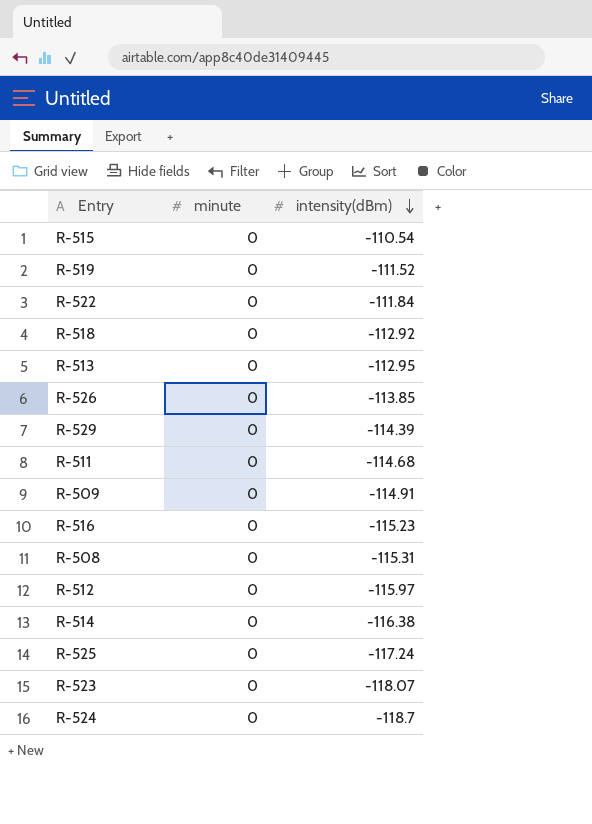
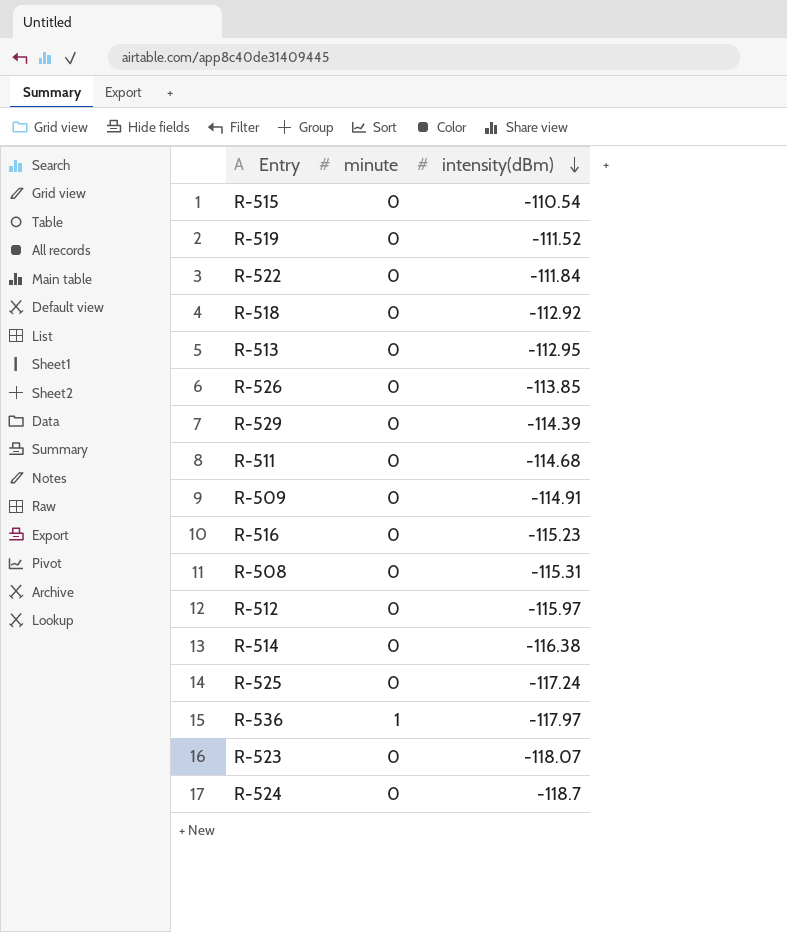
row R-536: none -> 1 | -117.97

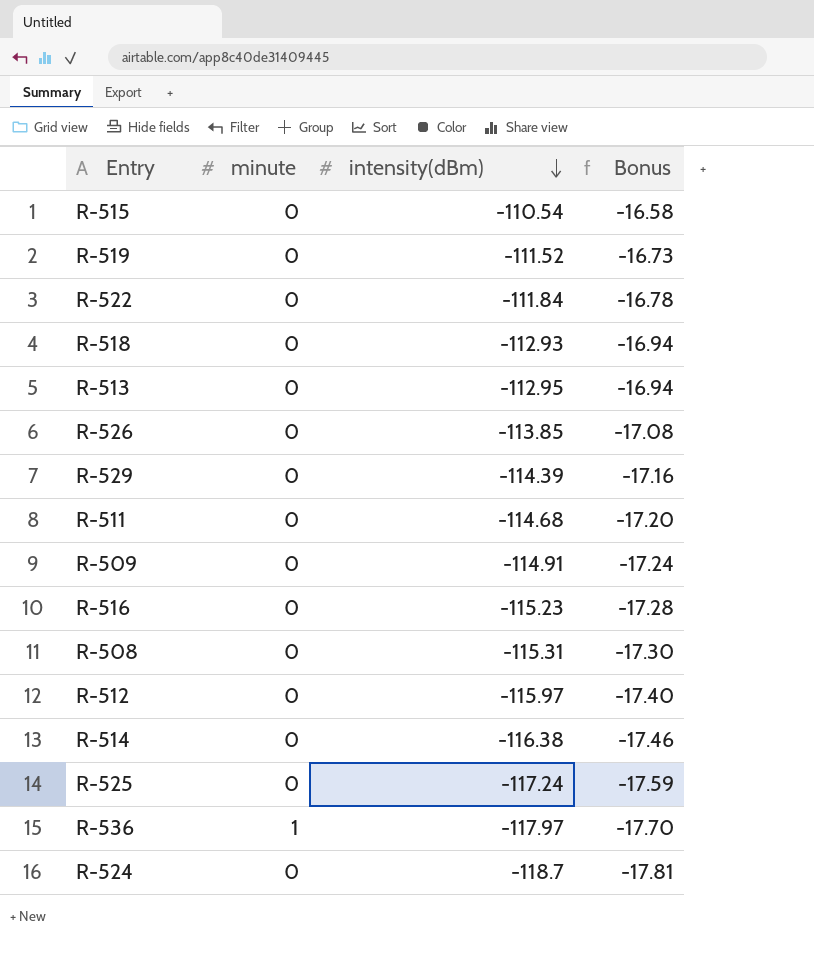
column Bonus | formula: none -> [intensity(dBm)] * 0.15
row R-523: 0 | -118.07 -> none
R-518 | intensity(dBm): -112.92 -> -112.93

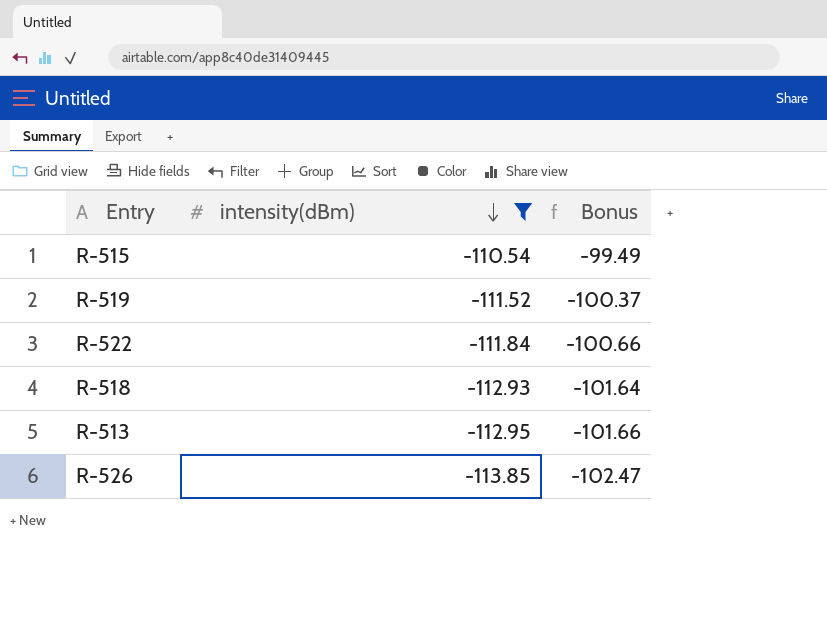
filter: none -> intensity(dBm) >= -113.85
column minute | position: 2 -> none
column Bonus | formula: [intensity(dBm)] * 0.15 -> [intensity(dBm)] * 0.9

